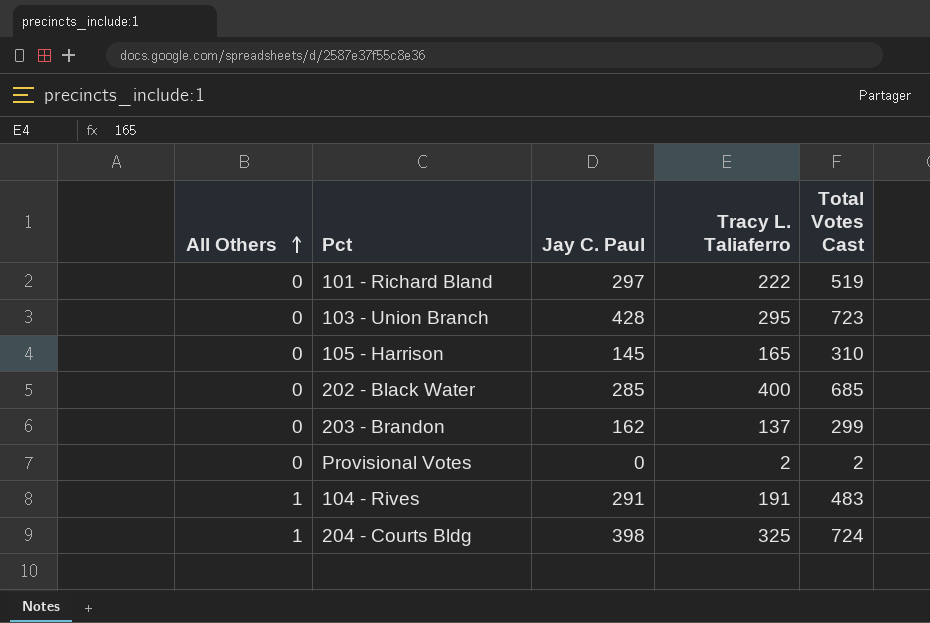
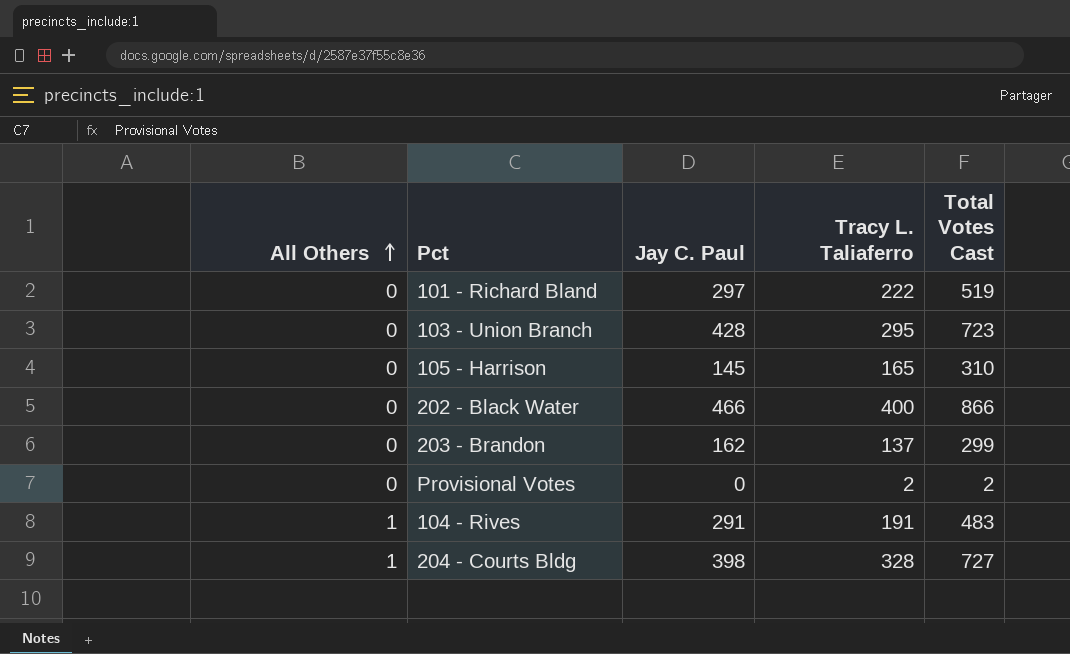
202 - Black Water | Jay C. Paul: 285 -> 466
202 - Black Water | Total Votes Cast: 685 -> 866
204 - Courts Bldg | Tracy L. Taliaferro: 325 -> 328
204 - Courts Bldg | Total Votes Cast: 724 -> 727

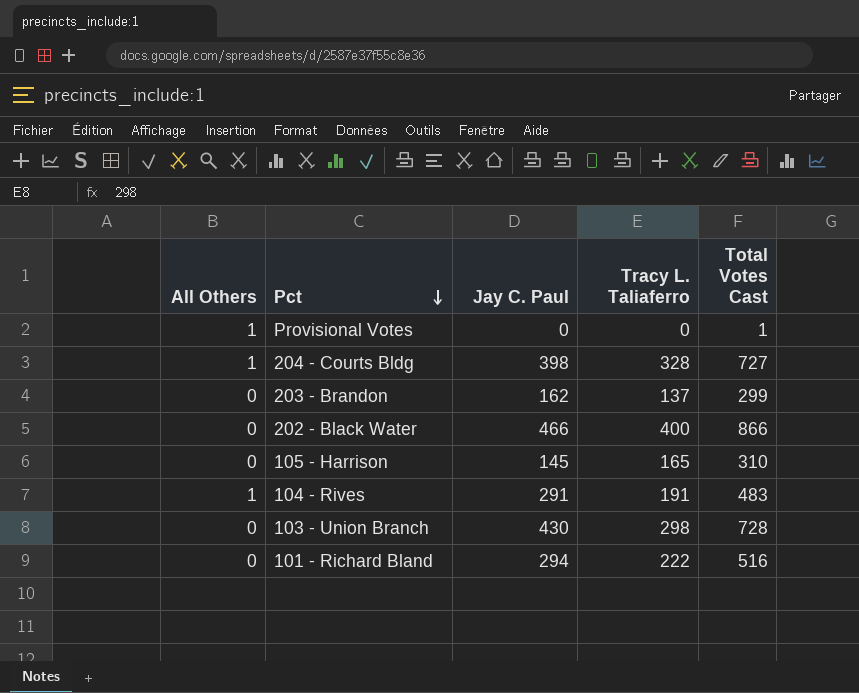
row order: All Others ascending -> Pct descending
Provisional Votes | All Others: 0 -> 1
Provisional Votes | Tracy L. Taliaferro: 2 -> 0
Provisional Votes | Total Votes Cast: 2 -> 1
103 - Union Branch | Jay C. Paul: 428 -> 430
103 - Union Branch | Tracy L. Taliaferro: 295 -> 298
103 - Union Branch | Total Votes Cast: 723 -> 728
101 - Richard Bland | Jay C. Paul: 297 -> 294
101 - Richard Bland | Total Votes Cast: 519 -> 516

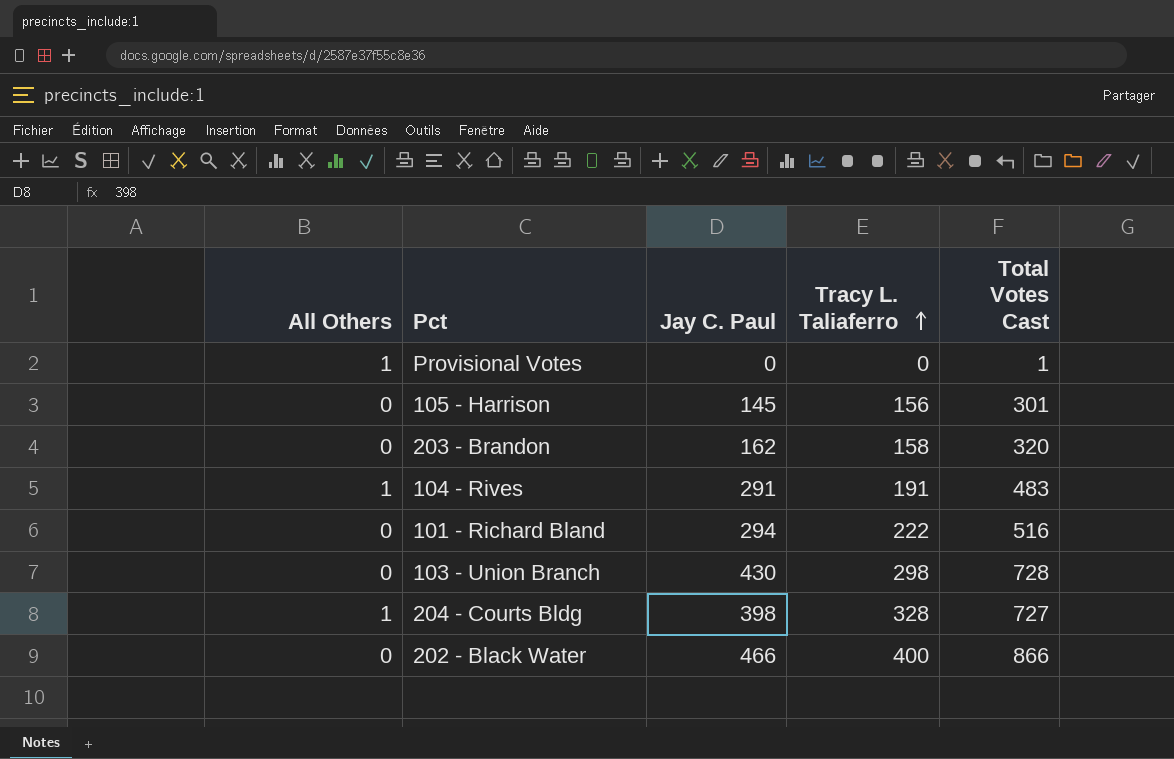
row order: Pct descending -> Tracy L. Taliaferro ascending
105 - Harrison | Tracy L. Taliaferro: 165 -> 156
105 - Harrison | Total Votes Cast: 310 -> 301
203 - Brandon | Tracy L. Taliaferro: 137 -> 158
203 - Brandon | Total Votes Cast: 299 -> 320

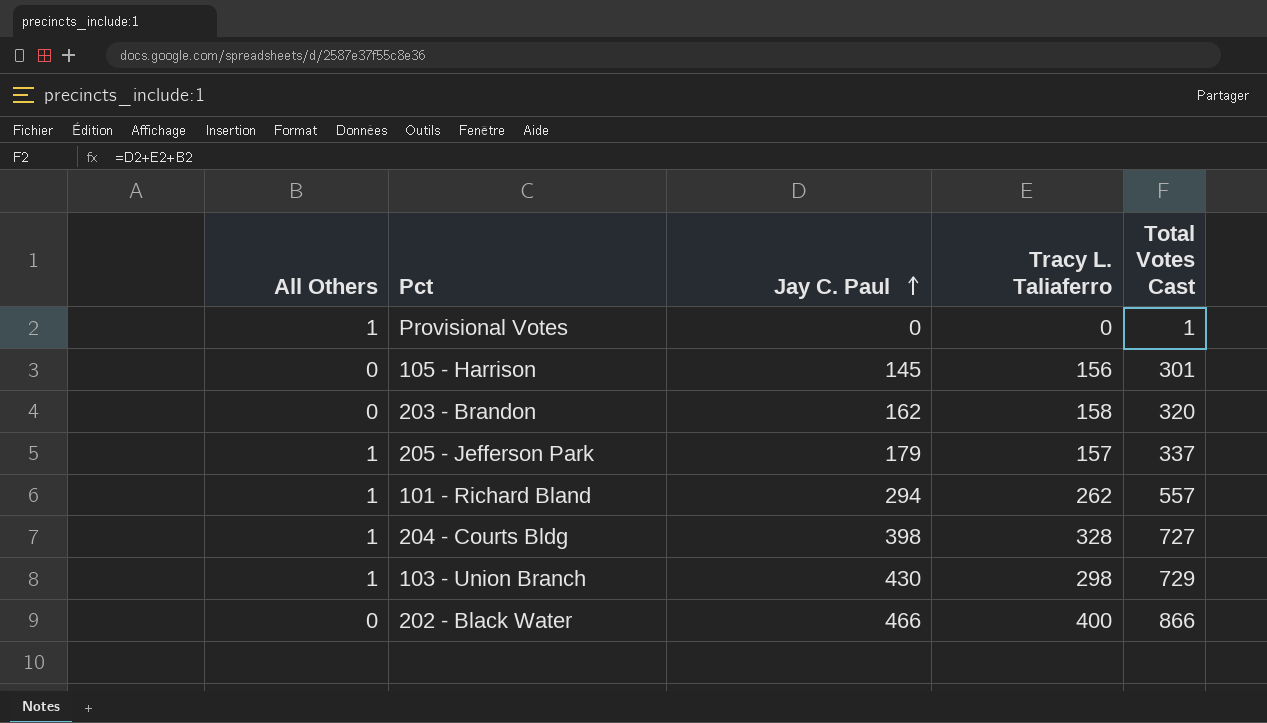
row order: Tracy L. Taliaferro ascending -> Jay C. Paul ascending
row 104 - Rives: 1 | 291 | 191 | 483 -> none
row 205 - Jefferson Park: none -> 1 | 179 | 157 | 337
101 - Richard Bland | All Others: 0 -> 1
101 - Richard Bland | Tracy L. Taliaferro: 222 -> 262
101 - Richard Bland | Total Votes Cast: 516 -> 557
103 - Union Branch | All Others: 0 -> 1
103 - Union Branch | Total Votes Cast: 728 -> 729

